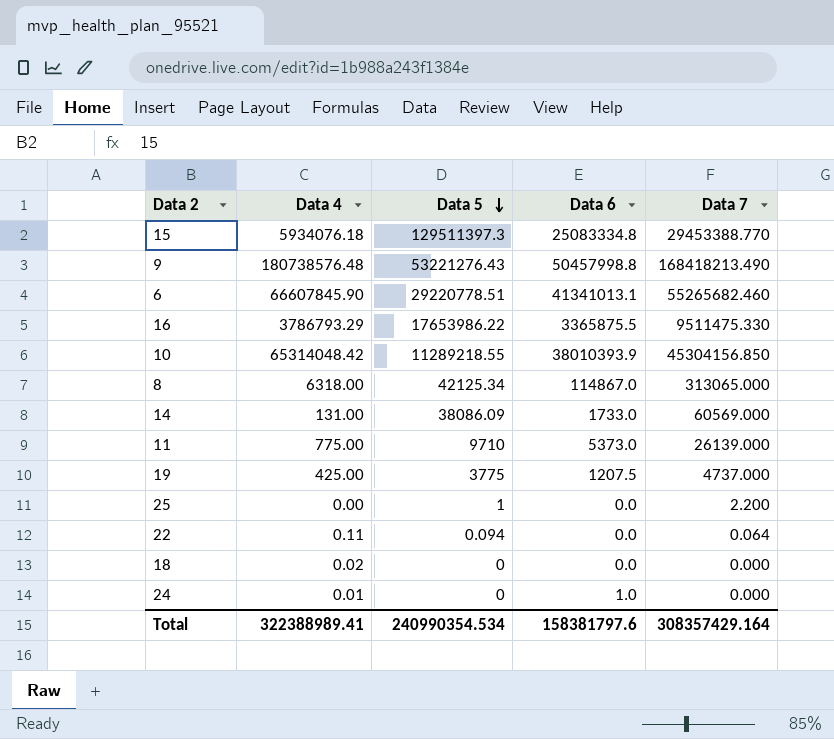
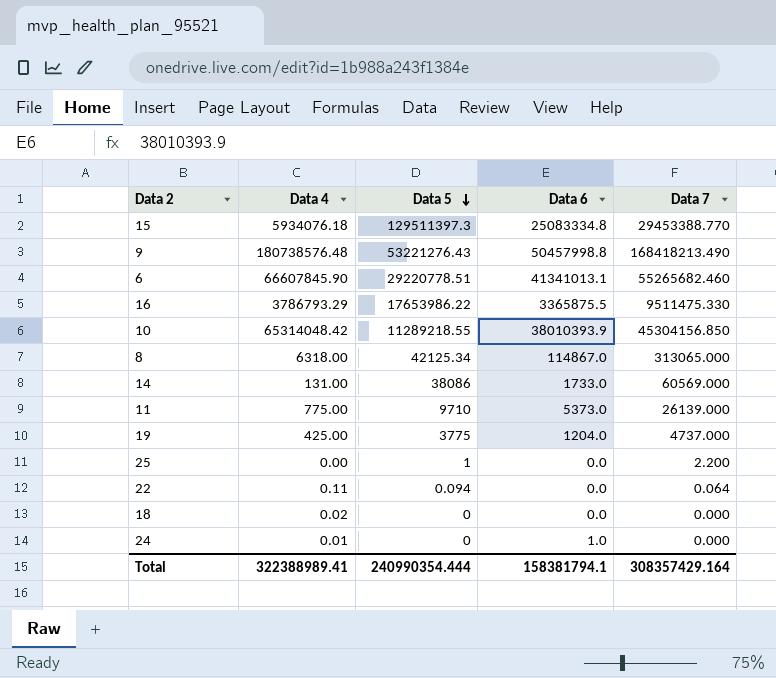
14 | Data 5: 38086.09 -> 38086
19 | Data 6: 1207.5 -> 1204.0
Total | Data 5: 240990354.534 -> 240990354.444
Total | Data 6: 158381797.6 -> 158381794.1

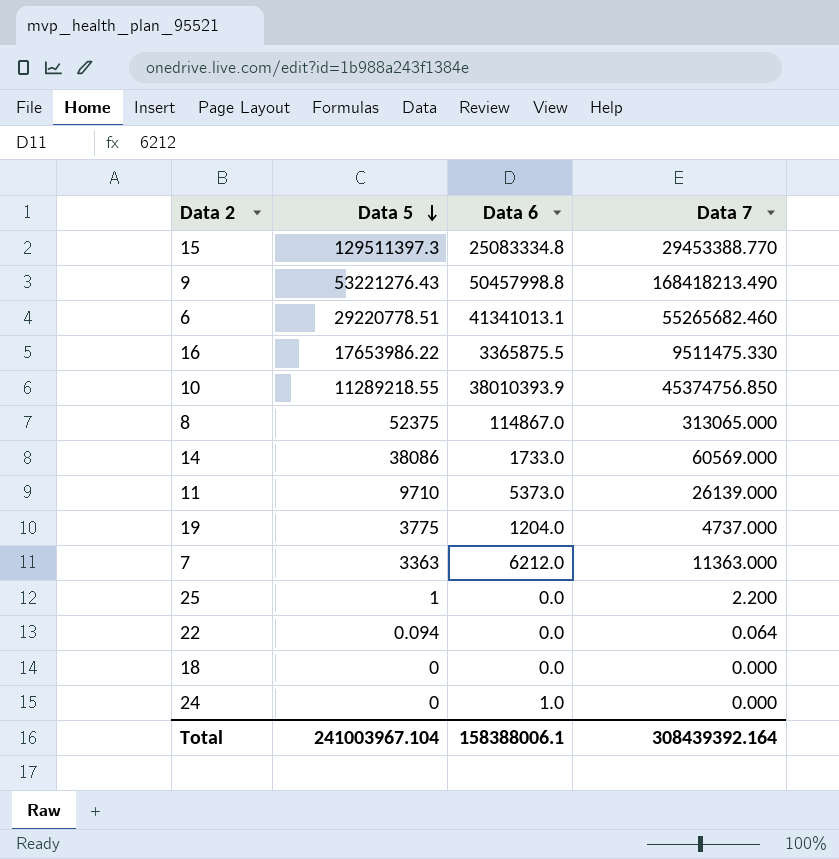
column Data 4 | position: 2 -> none
10 | Data 7: 45304156.850 -> 45374756.850
8 | Data 5: 42125.34 -> 52375
row 7: none -> 3363 | 6212.0 | 11363.000
Total | Data 5: 240990354.444 -> 241003967.104
Total | Data 6: 158381794.1 -> 158388006.1
Total | Data 7: 308357429.164 -> 308439392.164

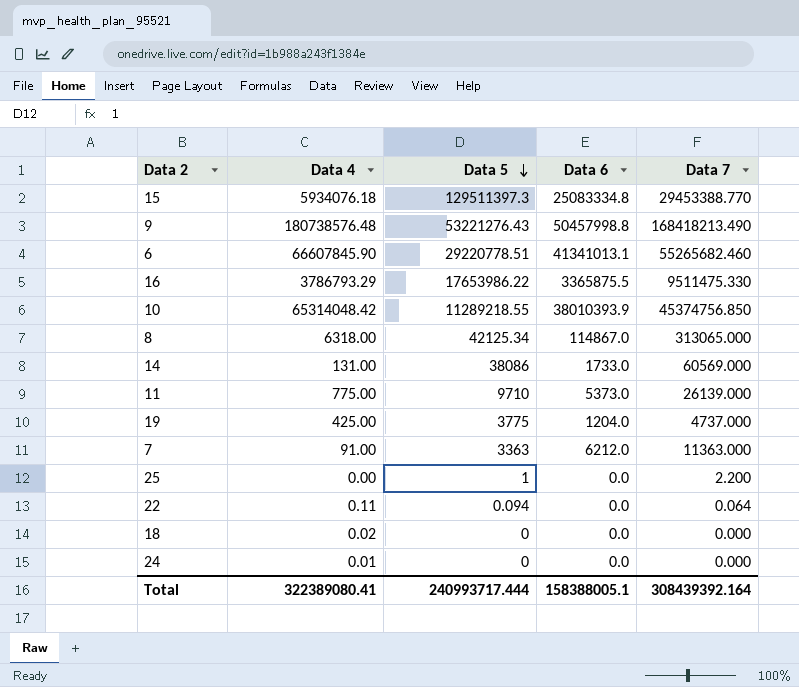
column Data 4 | position: none -> 2
8 | Data 5: 52375 -> 42125.34
24 | Data 6: 1.0 -> 0.0
Total | Data 5: 241003967.104 -> 240993717.444
Total | Data 6: 158388006.1 -> 158388005.1

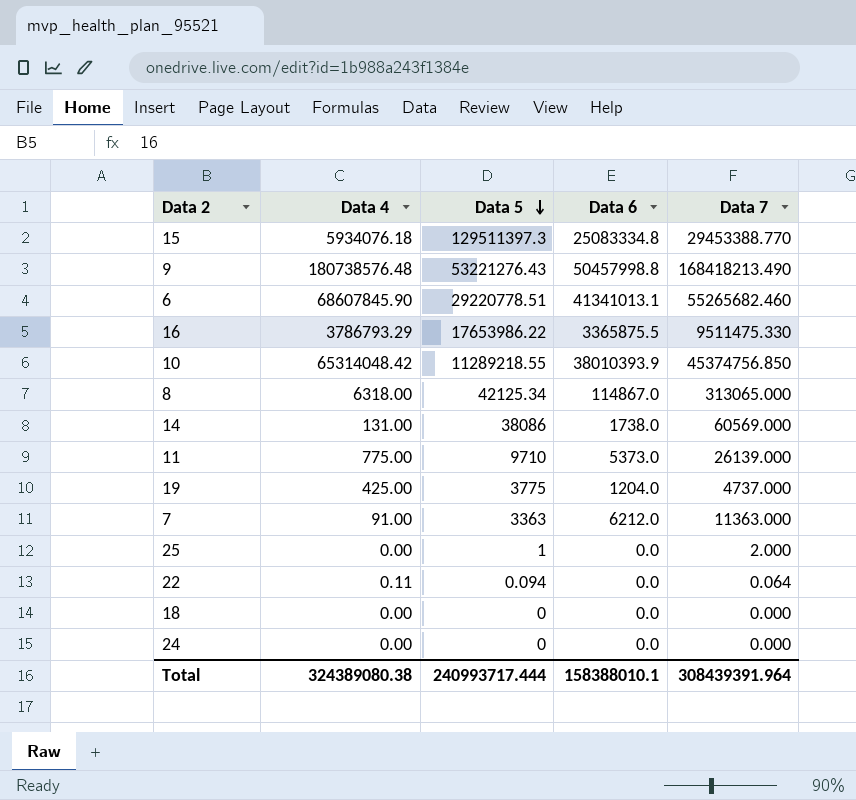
6 | Data 4: 66607845.90 -> 68607845.90
14 | Data 6: 1733.0 -> 1738.0
25 | Data 7: 2.200 -> 2.000
18 | Data 4: 0.02 -> 0.00
24 | Data 4: 0.01 -> 0.00
Total | Data 4: 322389080.41 -> 324389080.38
Total | Data 6: 158388005.1 -> 158388010.1
Total | Data 7: 308439392.164 -> 308439391.964

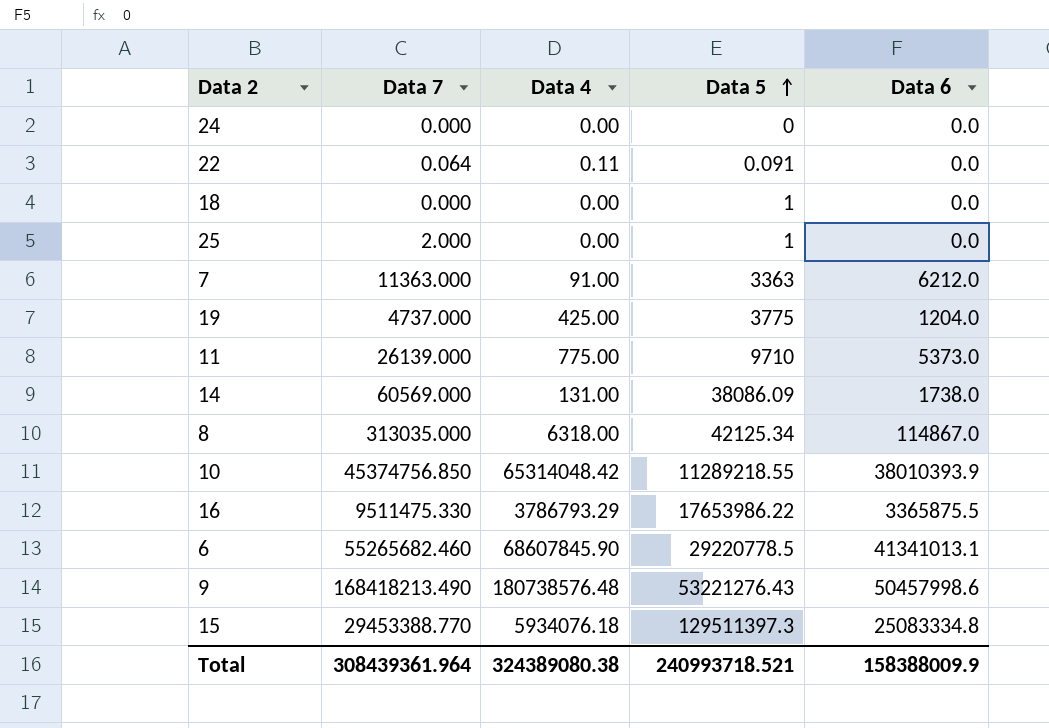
row order: Data 5 descending -> Data 5 ascending
column Data 7 | position: 5 -> 2
22 | Data 5: 0.094 -> 0.091
18 | Data 5: 0 -> 1
14 | Data 5: 38086 -> 38086.09
8 | Data 7: 313065.000 -> 313035.000
6 | Data 5: 29220778.51 -> 29220778.5
9 | Data 6: 50457998.8 -> 50457998.6
Total | Data 7: 308439391.964 -> 308439361.964
Total | Data 5: 240993717.444 -> 240993718.521
Total | Data 6: 158388010.1 -> 158388009.9

